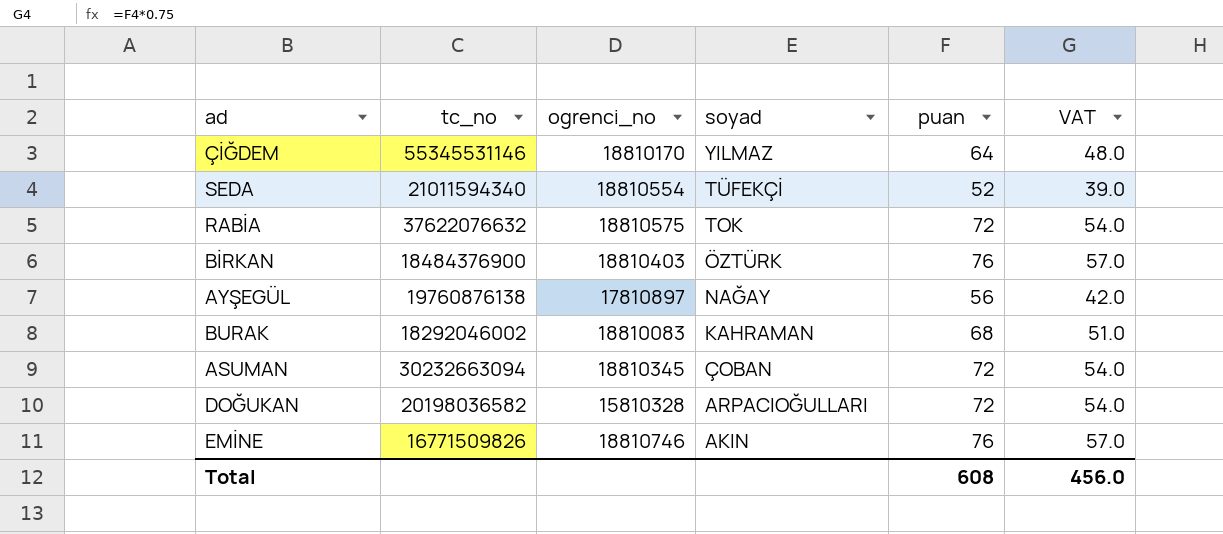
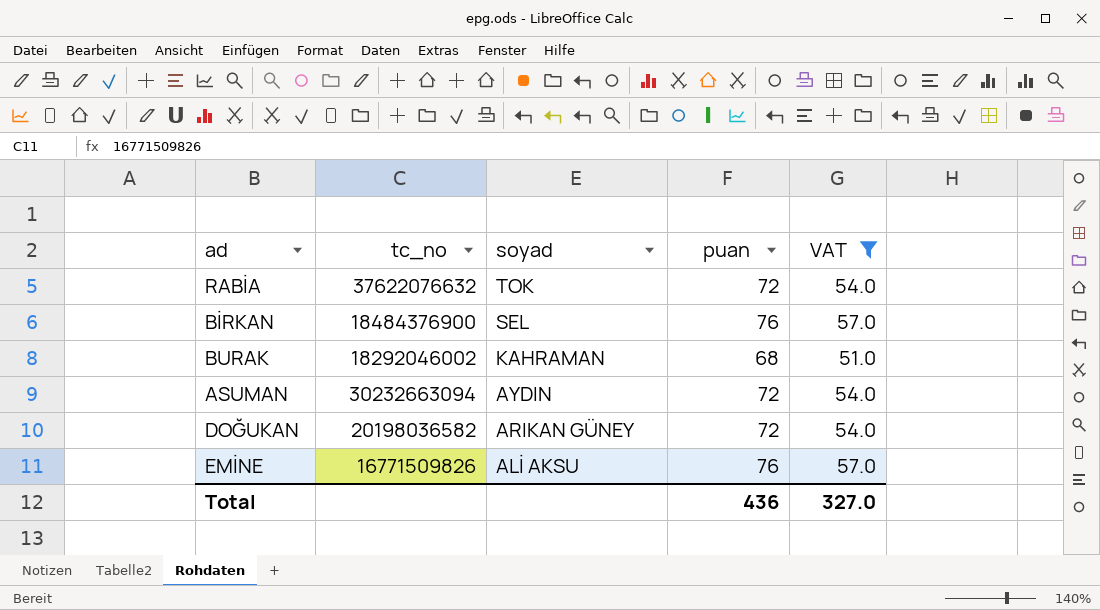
filter: none -> VAT >= 51.0
column ogrenci_no | position: 3 -> none
BİRKAN | soyad: ÖZTÜRK -> SEL
ASUMAN | soyad: ÇOBAN -> AYDIN
DOĞUKAN | soyad: ARPACIOĞULLARI -> ARIKAN GÜNEY
EMİNE | soyad: AKIN -> ALİ AKSU
Total | puan: 608 -> 436
Total | VAT: 456.0 -> 327.0

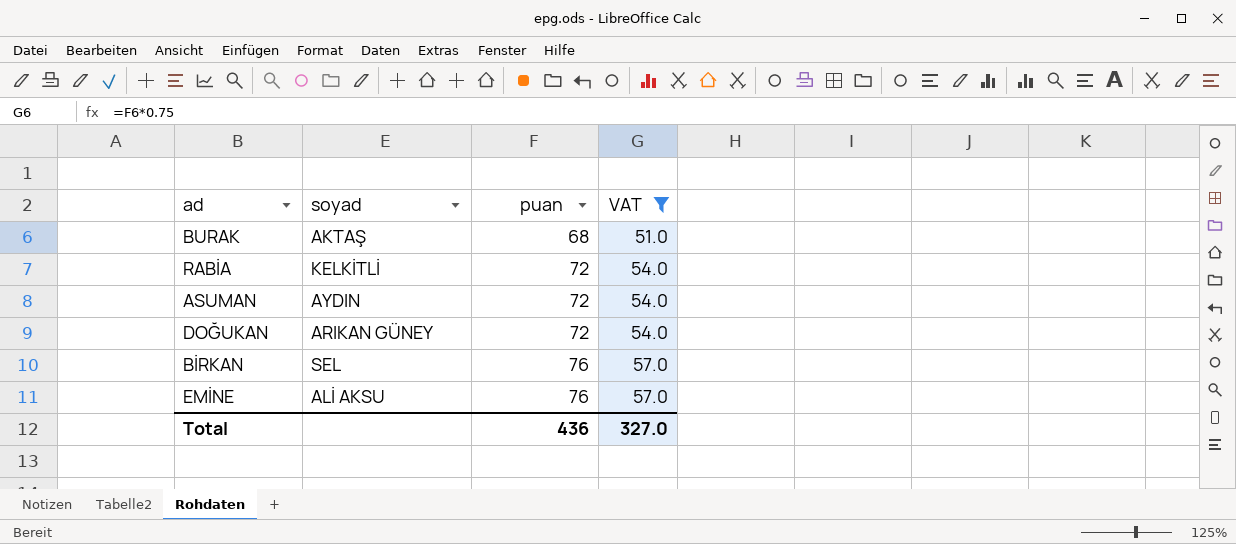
row order: soyad descending -> puan ascending
column tc_no | position: 2 -> none
BURAK | soyad: KAHRAMAN -> AKTAŞ
RABİA | soyad: TOK -> KELKİTLİ

